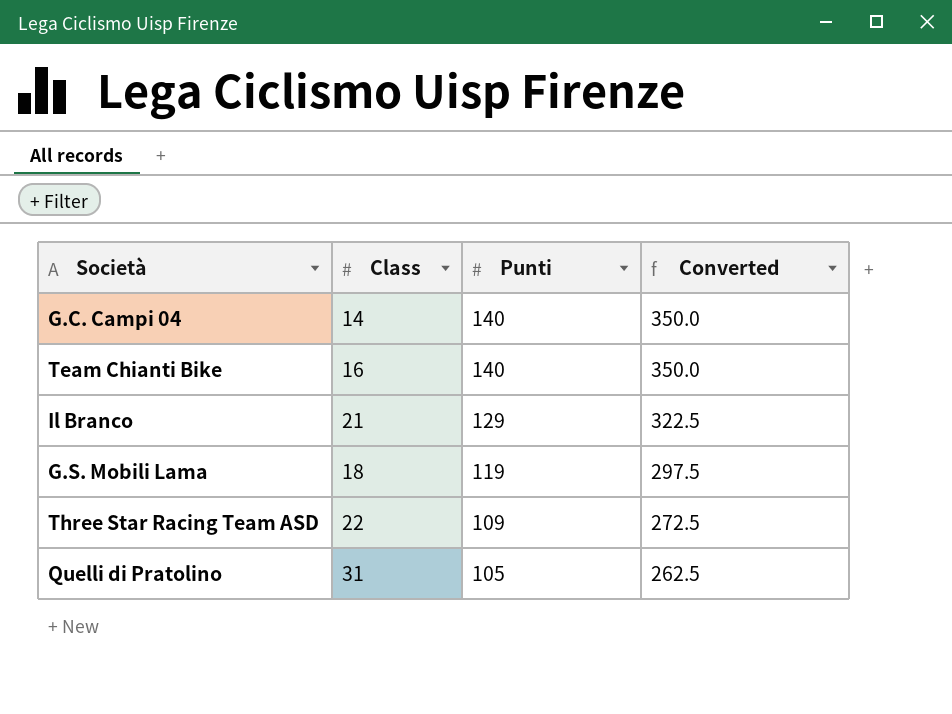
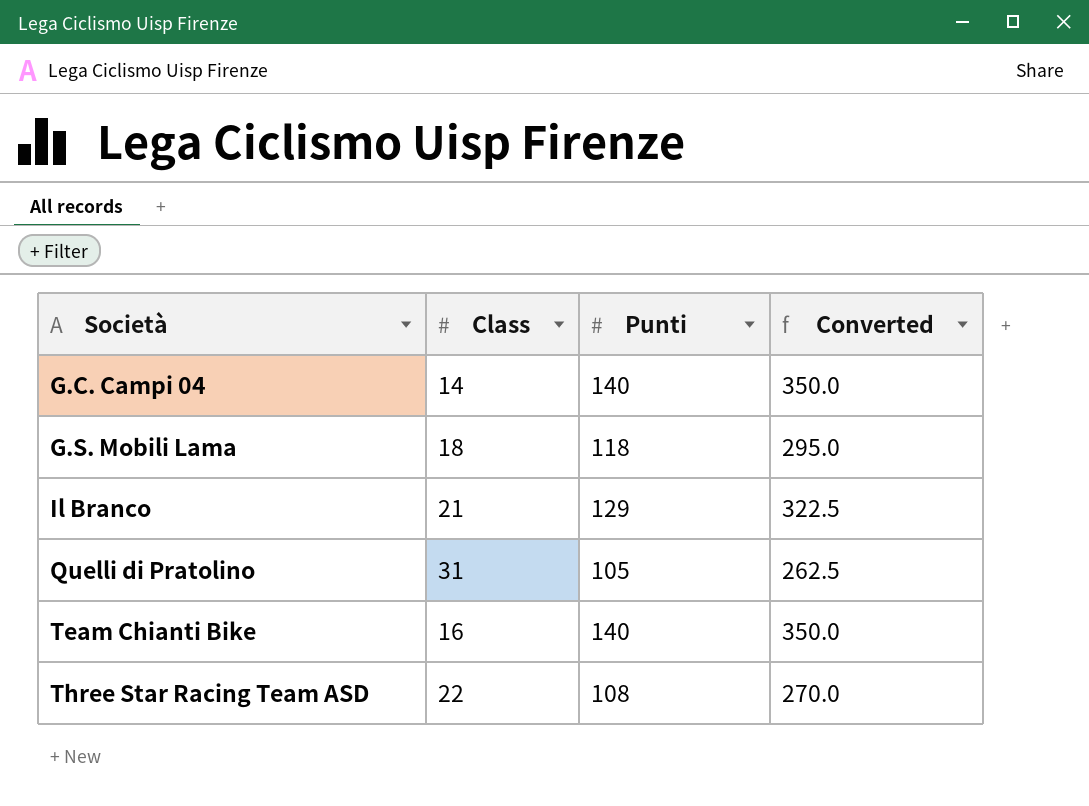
row order: Punti descending -> Società ascending
G.S. Mobili Lama | Punti: 119 -> 118
G.S. Mobili Lama | Converted: 297.5 -> 295.0
Three Star Racing Team ASD | Punti: 109 -> 108
Three Star Racing Team ASD | Converted: 272.5 -> 270.0

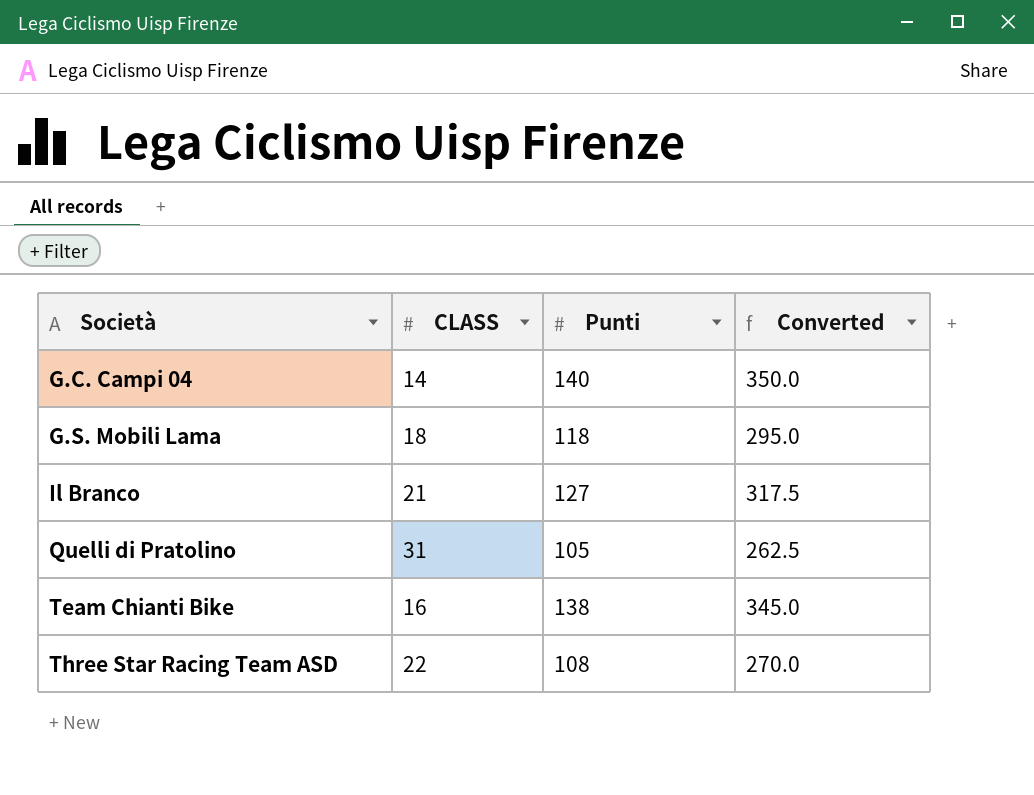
column name: Class -> CLASS
Il Branco | Punti: 129 -> 127
Il Branco | Converted: 322.5 -> 317.5
Team Chianti Bike | Punti: 140 -> 138
Team Chianti Bike | Converted: 350.0 -> 345.0

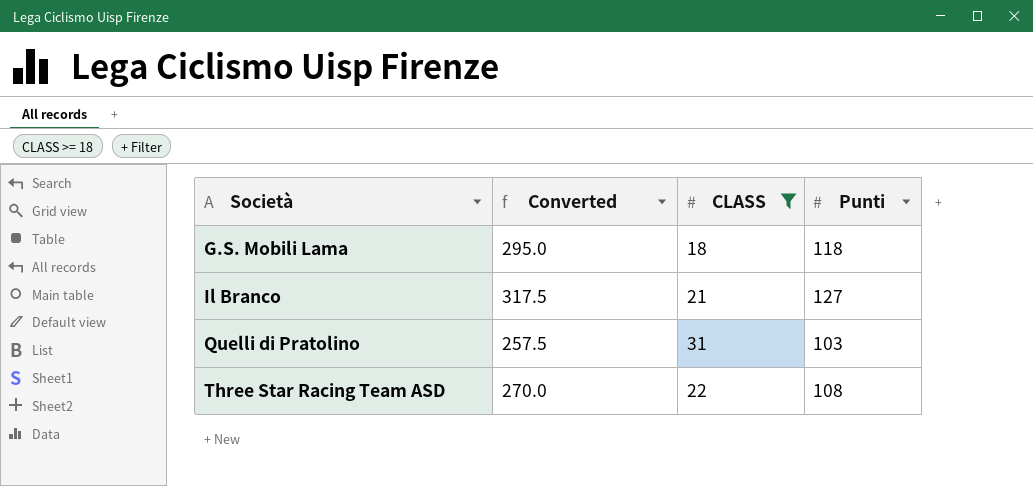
filter: none -> CLASS >= 18
column Converted | position: 4 -> 2
Quelli di Pratolino | Converted: 262.5 -> 257.5
Quelli di Pratolino | Punti: 105 -> 103

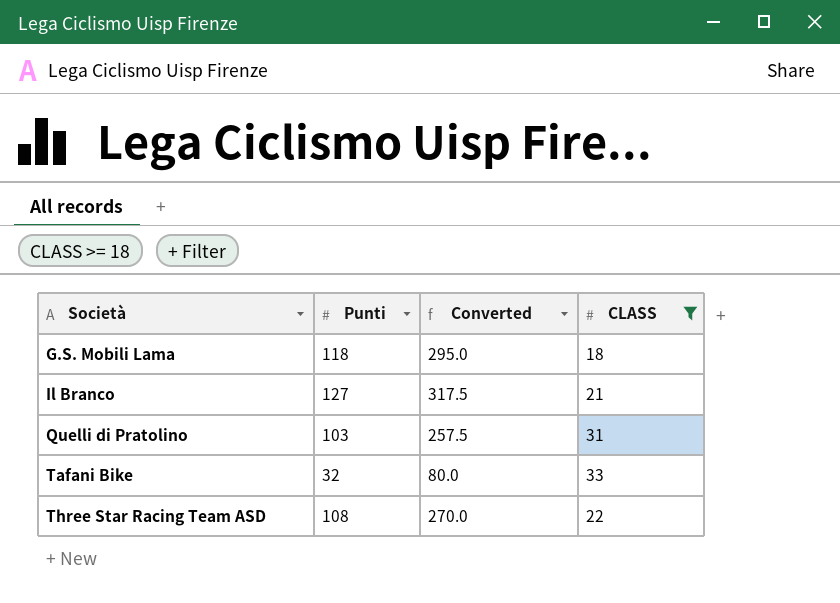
column Punti | position: 4 -> 2
row Tafani Bike: none -> 32 | 80.0 | 33

